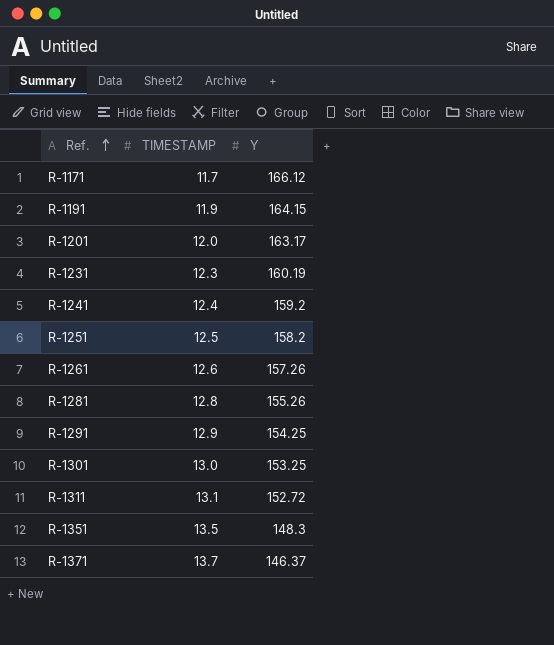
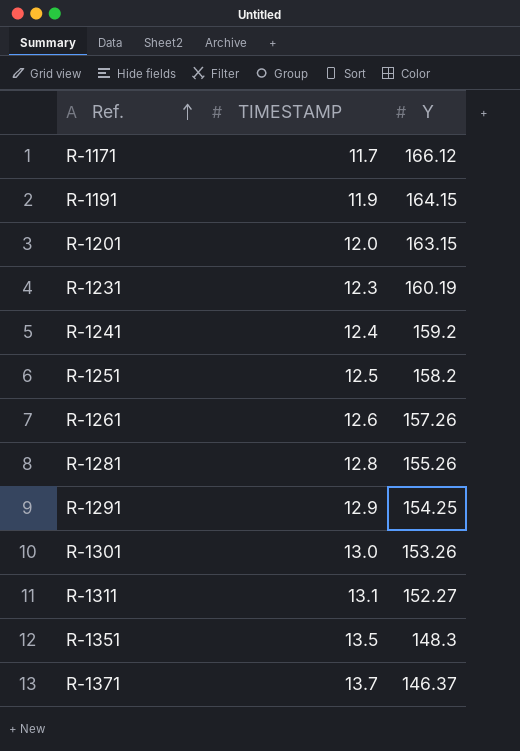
R-1201 | Y: 163.17 -> 163.15
R-1301 | Y: 153.25 -> 153.26
R-1311 | Y: 152.72 -> 152.27

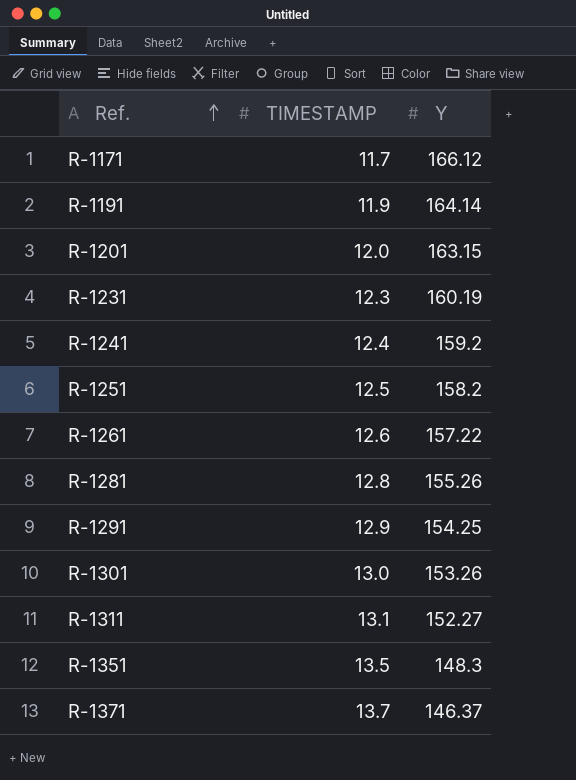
R-1191 | Y: 164.15 -> 164.14
R-1261 | Y: 157.26 -> 157.22

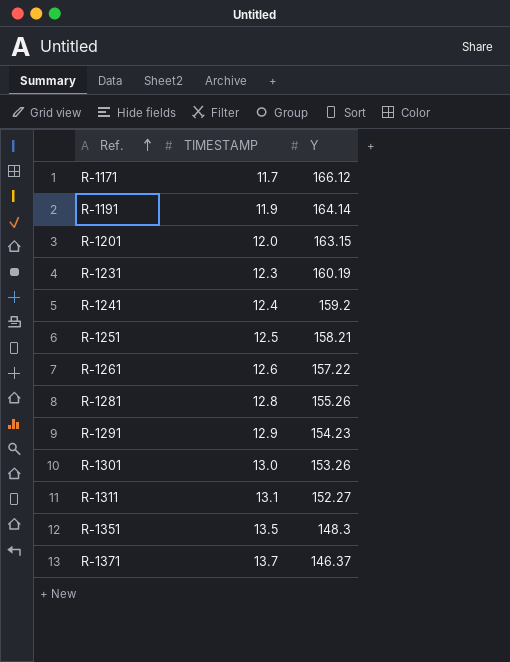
R-1251 | Y: 158.2 -> 158.21
R-1291 | Y: 154.25 -> 154.23

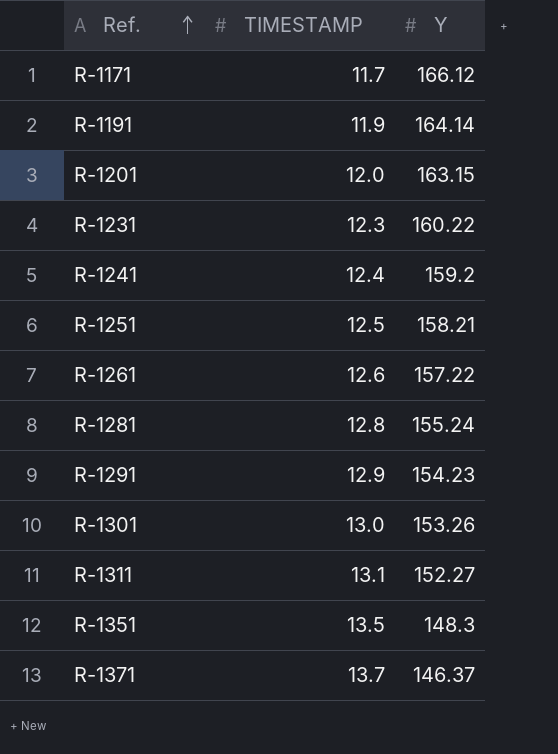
R-1231 | Y: 160.19 -> 160.22
R-1281 | Y: 155.26 -> 155.24

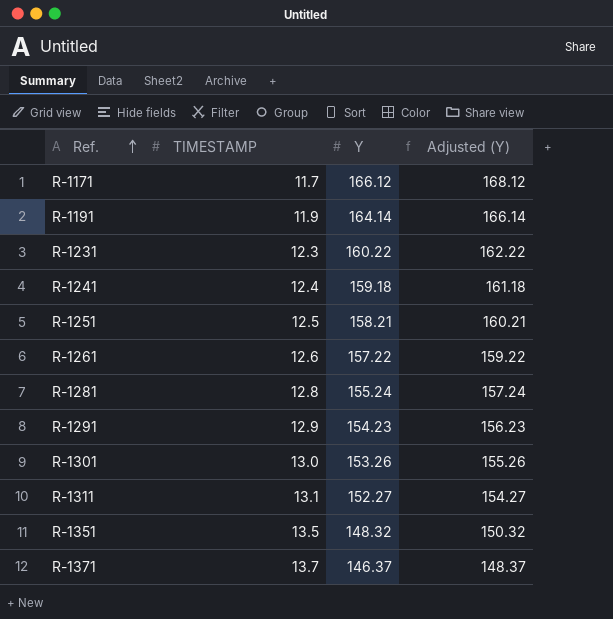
column Adjusted (Y) | formula: none -> [Y] + 2
row R-1201: 12.0 | 163.15 -> none
R-1241 | Y: 159.2 -> 159.18
R-1351 | Y: 148.3 -> 148.32

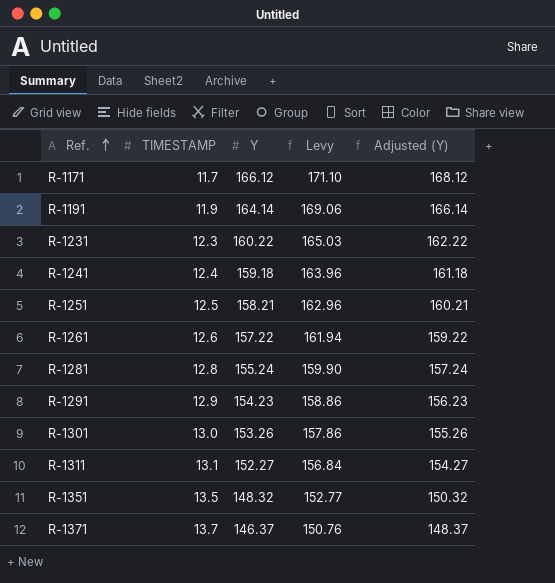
column Levy | formula: none -> [Y] * 1.03

